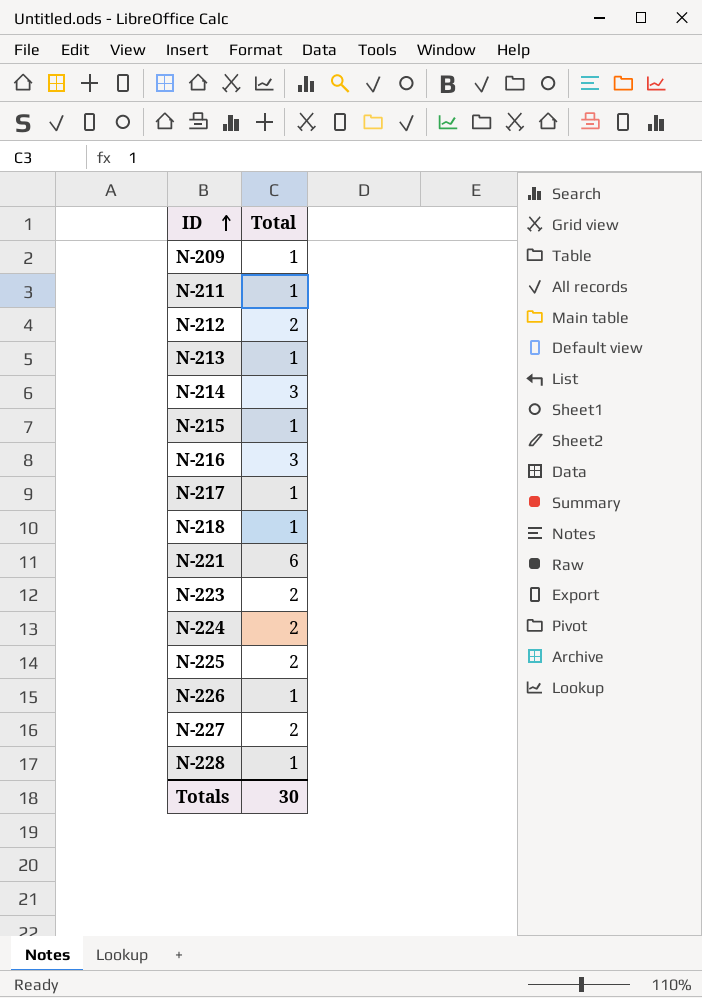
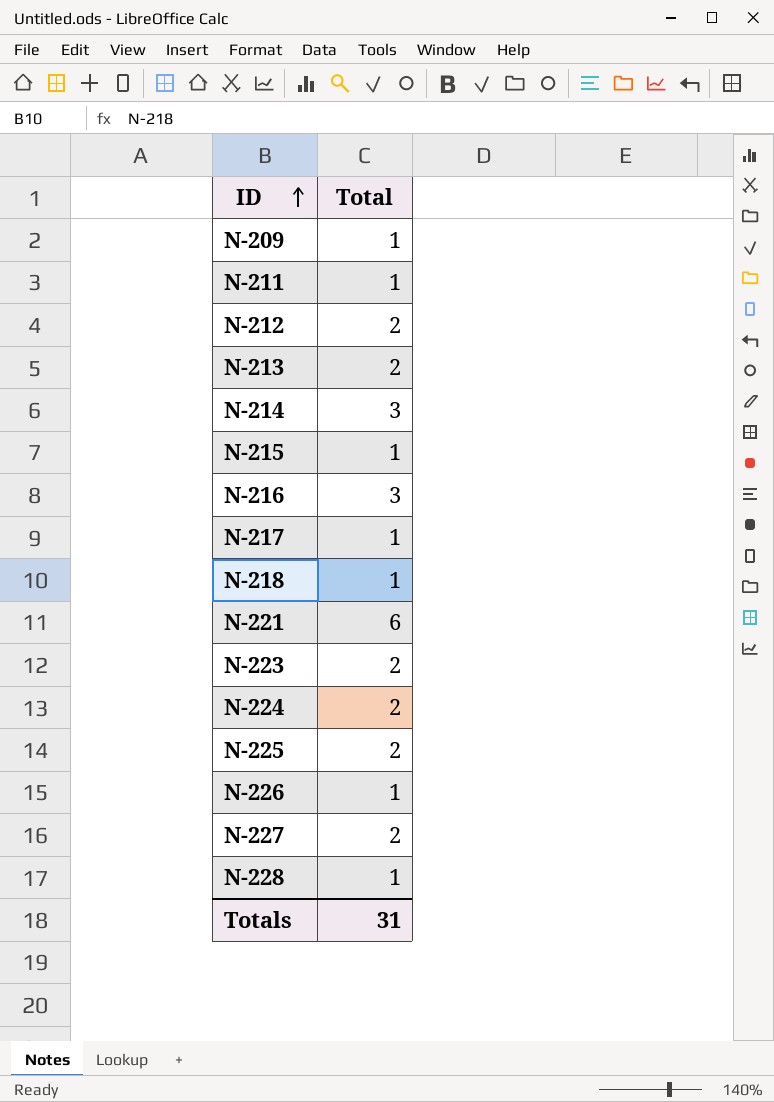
N-213 | Total: 1 -> 2
Totals | Total: 30 -> 31

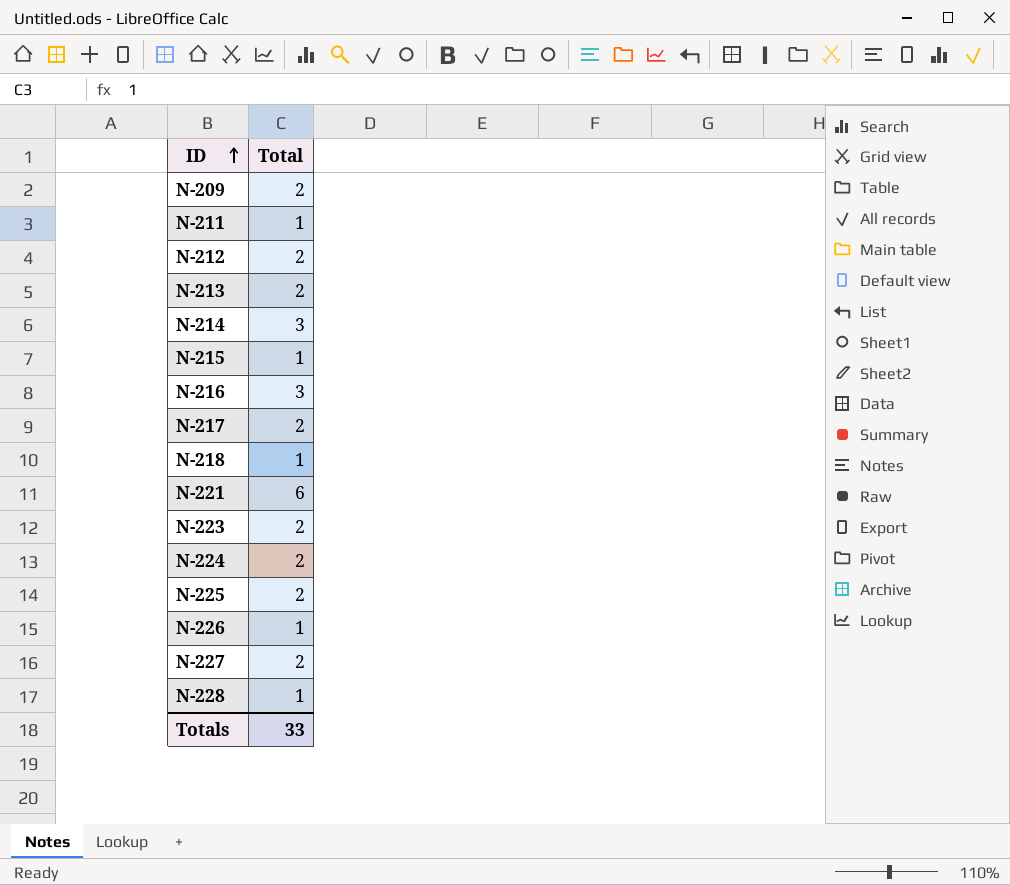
N-209 | Total: 1 -> 2
N-217 | Total: 1 -> 2
Totals | Total: 31 -> 33

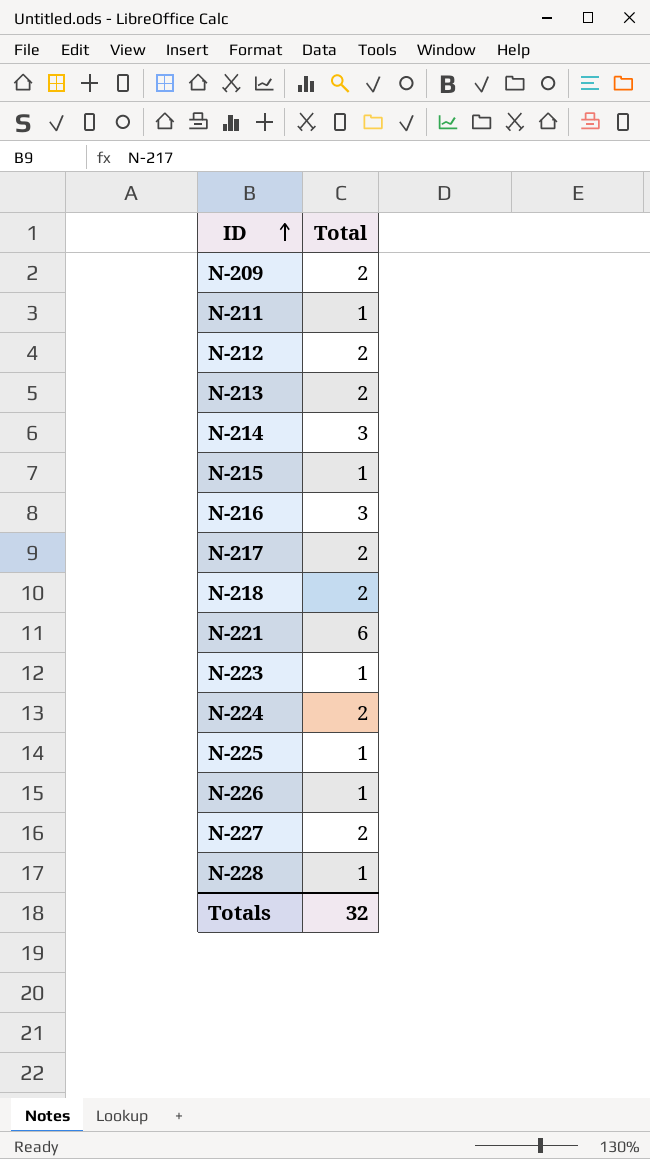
N-218 | Total: 1 -> 2
N-223 | Total: 2 -> 1
N-225 | Total: 2 -> 1
Totals | Total: 33 -> 32

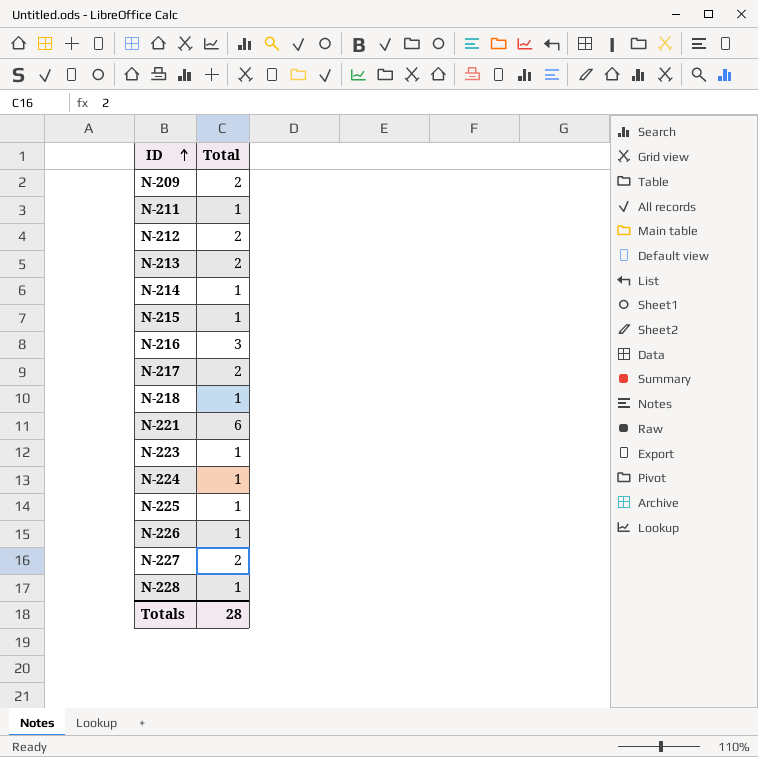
N-214 | Total: 3 -> 1
N-218 | Total: 2 -> 1
N-224 | Total: 2 -> 1
Totals | Total: 32 -> 28

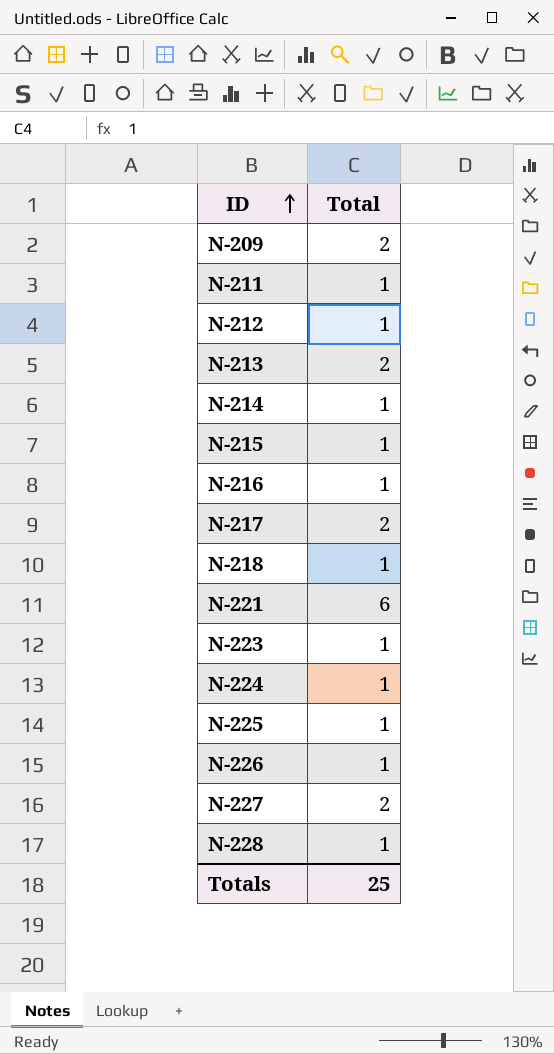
N-212 | Total: 2 -> 1
N-216 | Total: 3 -> 1
Totals | Total: 28 -> 25

